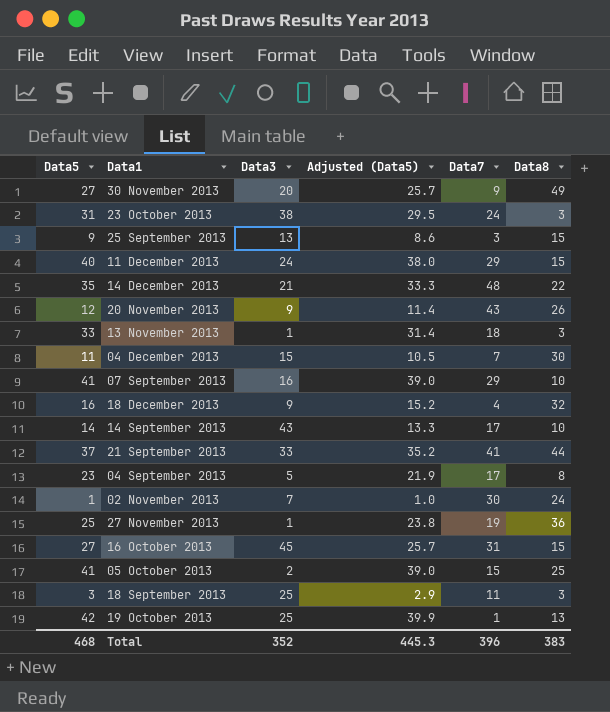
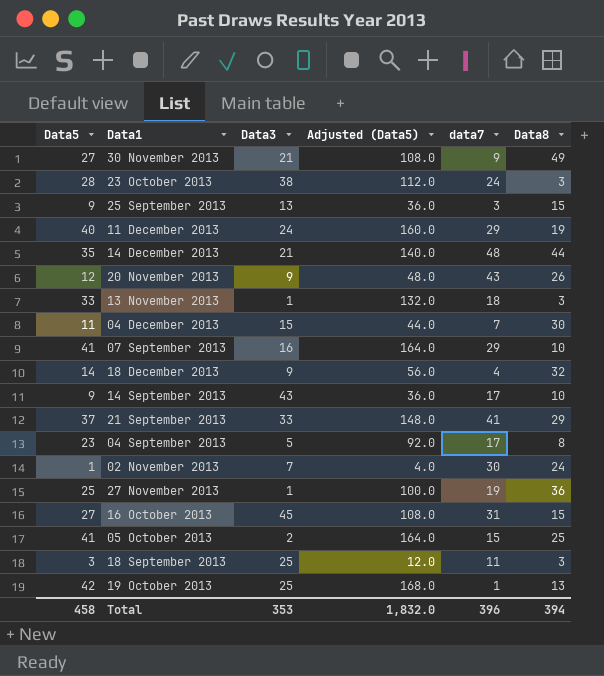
column Adjusted (Data5) | formula: [Data5] * 0.95 -> [Data5] * 4
column name: Data7 -> data7
30 November 2013 | Data3: 20 -> 21
23 October 2013 | Data5: 31 -> 28
11 December 2013 | Data8: 15 -> 19
14 December 2013 | Data8: 22 -> 44
18 December 2013 | Data5: 16 -> 14
14 September 2013 | Data5: 14 -> 9
21 September 2013 | Data8: 44 -> 29
Total | Data5: 468 -> 458
Total | Data3: 352 -> 353
Total | Adjusted (Data5): 445.3 -> 1,832.0
Total | Data8: 383 -> 394

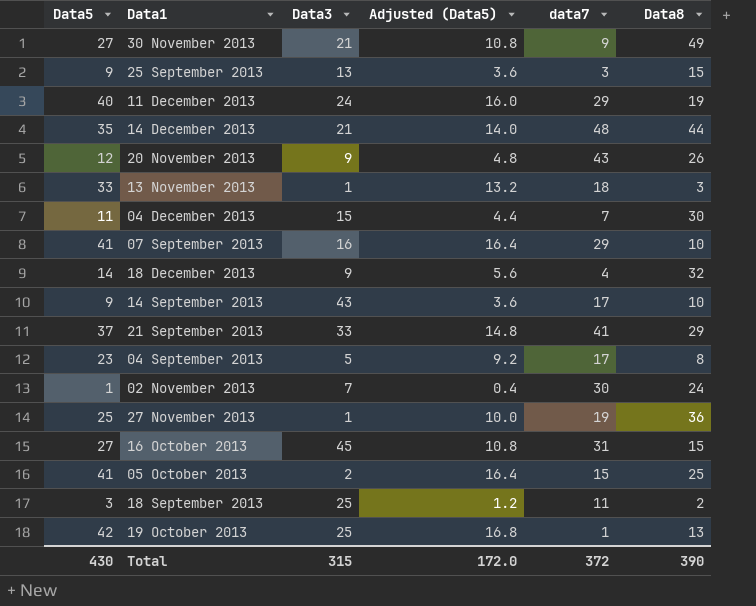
column Adjusted (Data5) | formula: [Data5] * 4 -> [Data5] * 0.4
row 23 October 2013: 28 | 38 | 112.0 | 24 | 3 -> none
18 September 2013 | Data8: 3 -> 2
Total | Data5: 458 -> 430
Total | Data3: 353 -> 315
Total | Adjusted (Data5): 1,832.0 -> 172.0
Total | data7: 396 -> 372
Total | Data8: 394 -> 390

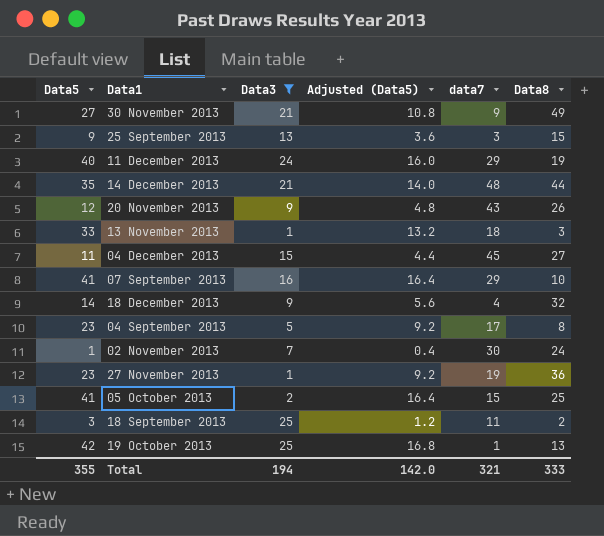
filter: none -> Data3 <= 25
04 December 2013 | data7: 7 -> 45
04 December 2013 | Data8: 30 -> 27
27 November 2013 | Data5: 25 -> 23
27 November 2013 | Adjusted (Data5): 10.0 -> 9.2
Total | Data5: 430 -> 355
Total | Data3: 315 -> 194
Total | Adjusted (Data5): 172.0 -> 142.0
Total | data7: 372 -> 321
Total | Data8: 390 -> 333

